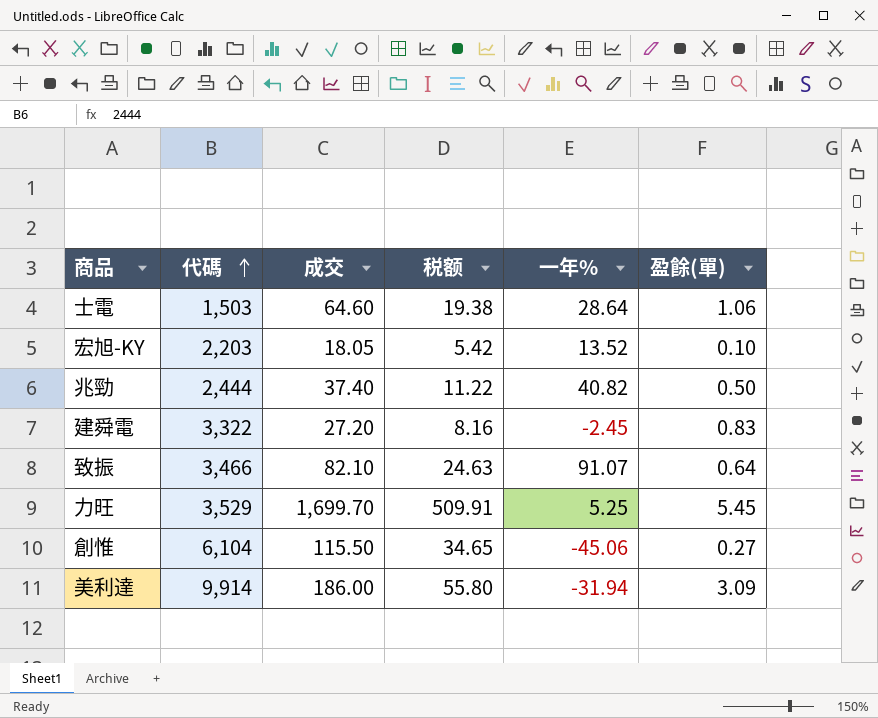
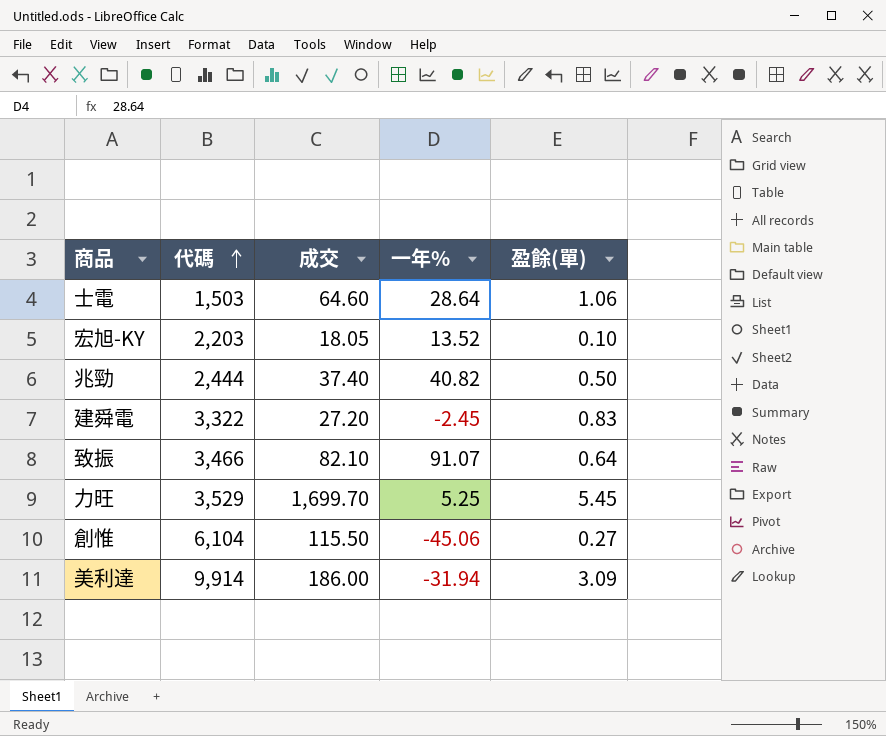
column 税额 | formula: [成交] * 0.3 -> none

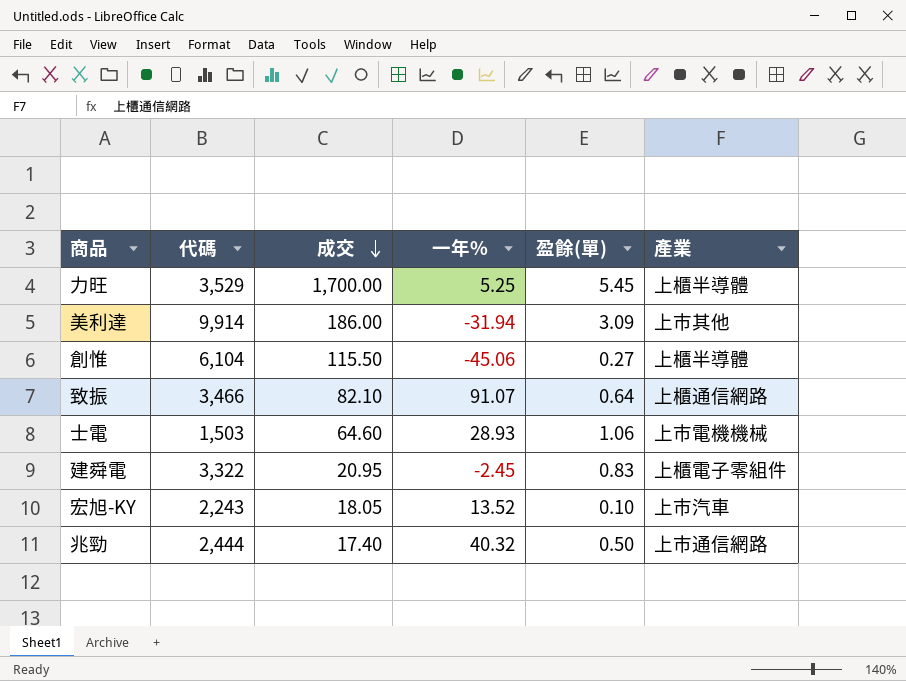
row order: 代碼 ascending -> 成交 descending
column 產業 | position: none -> 6
力旺 | 成交: 1,699.70 -> 1,700.00
士電 | 一年%: 28.64 -> 28.93
建舜電 | 成交: 27.20 -> 20.95
宏旭-KY | 代碼: 2,203 -> 2,243
兆勁 | 成交: 37.40 -> 17.40
兆勁 | 一年%: 40.82 -> 40.32

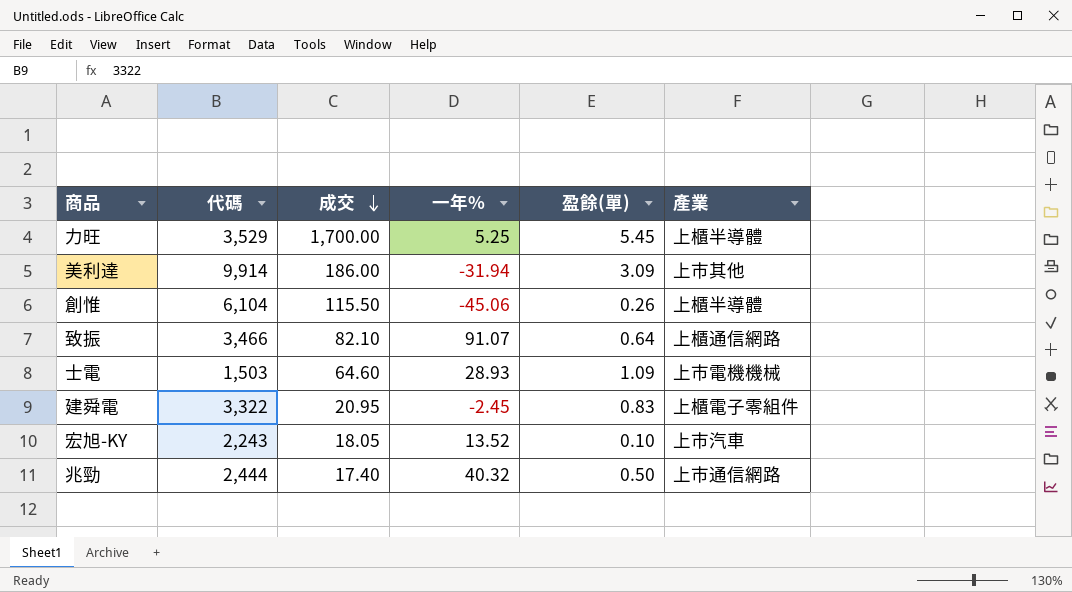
創惟 | 盈餘(單): 0.27 -> 0.26
士電 | 盈餘(單): 1.06 -> 1.09

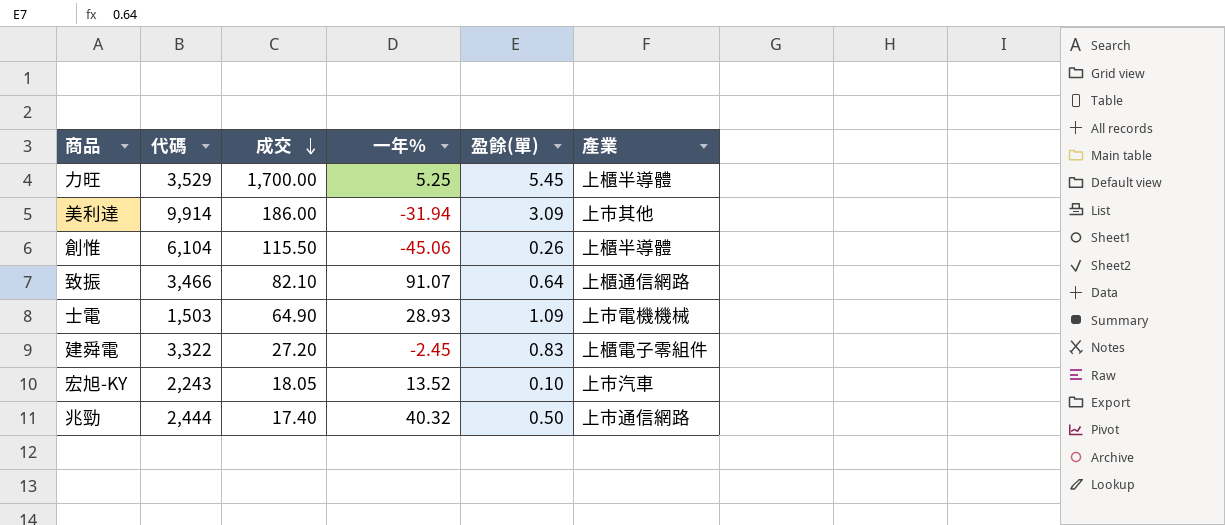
士電 | 成交: 64.60 -> 64.90
建舜電 | 成交: 20.95 -> 27.20

